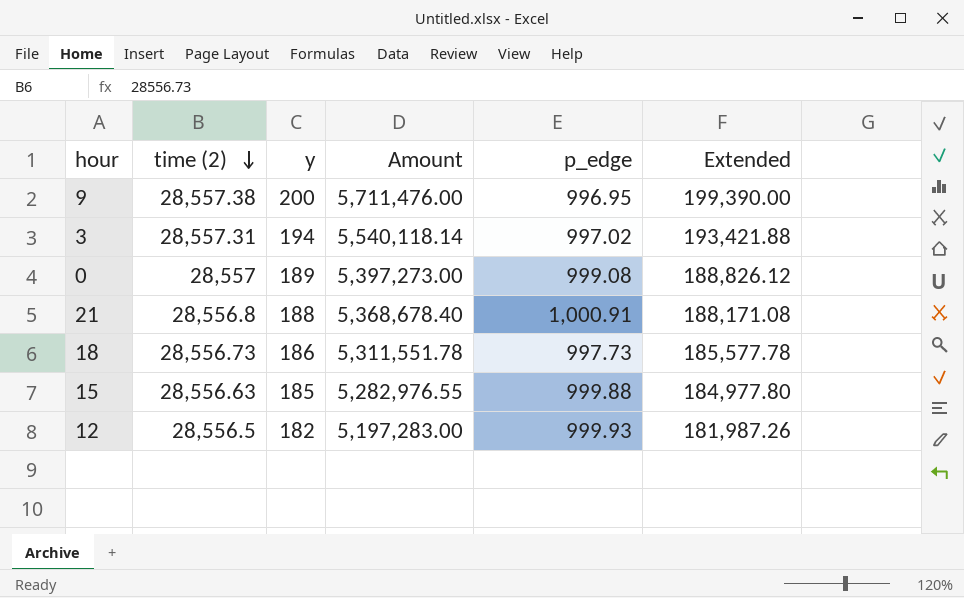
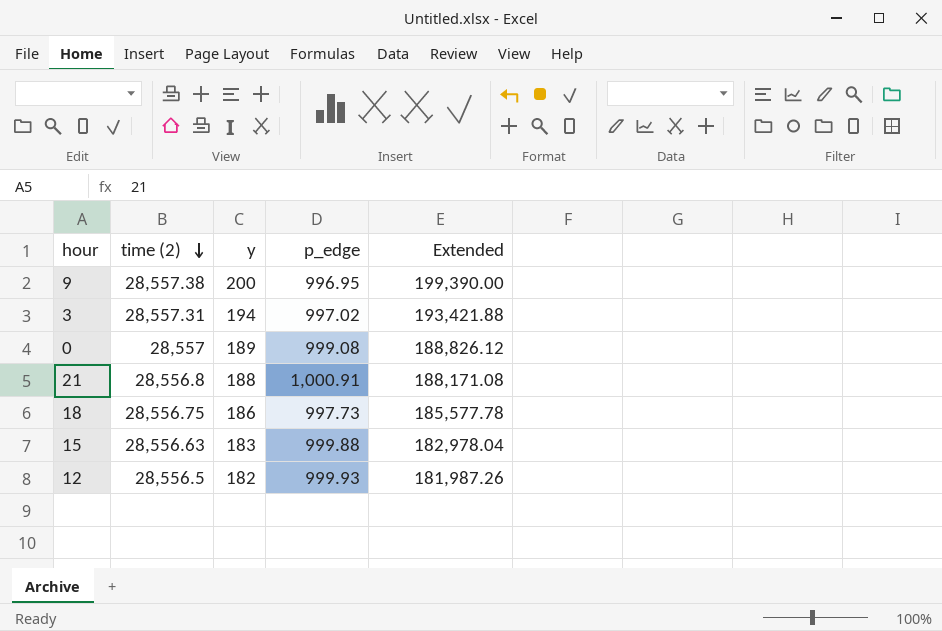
column Amount | formula: [time (2)] * [y] -> none
18 | time (2): 28,556.73 -> 28,556.75
15 | y: 185 -> 183
15 | Extended: 184,977.80 -> 182,978.04

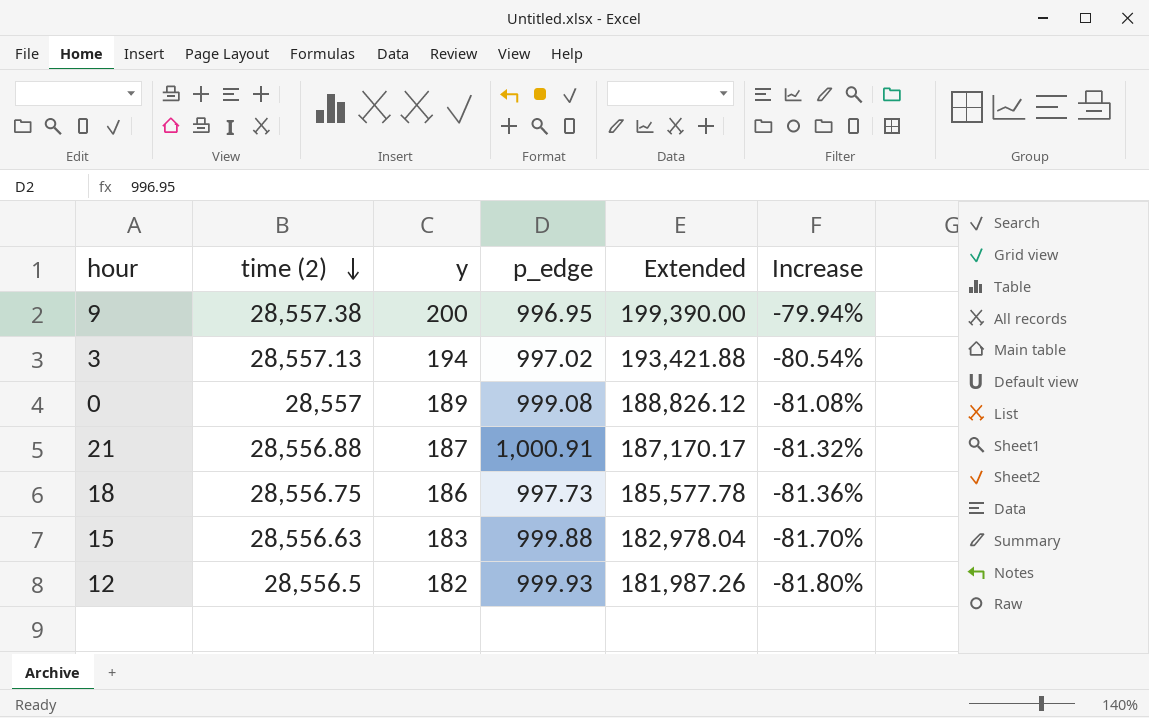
column Increase | formula: none -> ([y] - [p_edge]) / [p_edge]
3 | time (2): 28,557.31 -> 28,557.13
21 | time (2): 28,556.8 -> 28,556.88
21 | y: 188 -> 187
21 | Extended: 188,171.08 -> 187,170.17

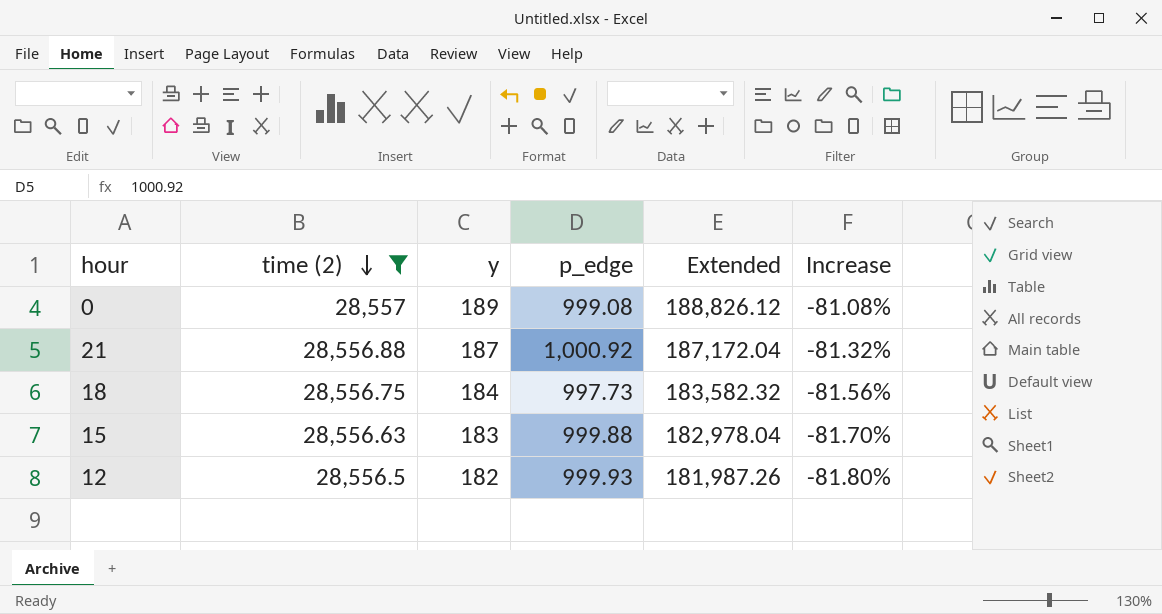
filter: none -> time (2) <= 28,557
21 | p_edge: 1,000.91 -> 1,000.92
21 | Extended: 187,170.17 -> 187,172.04
18 | y: 186 -> 184
18 | Extended: 185,577.78 -> 183,582.32
18 | Increase: -81.36% -> -81.56%

